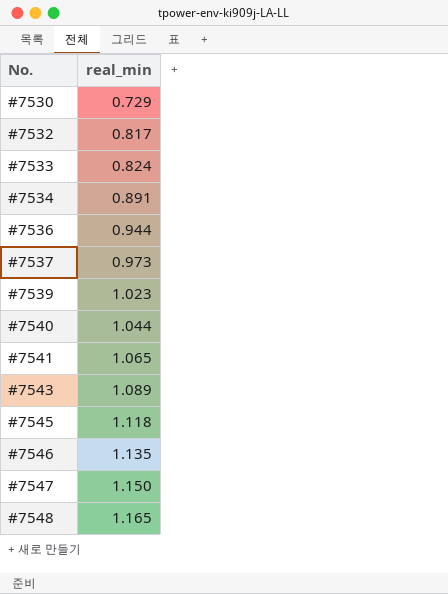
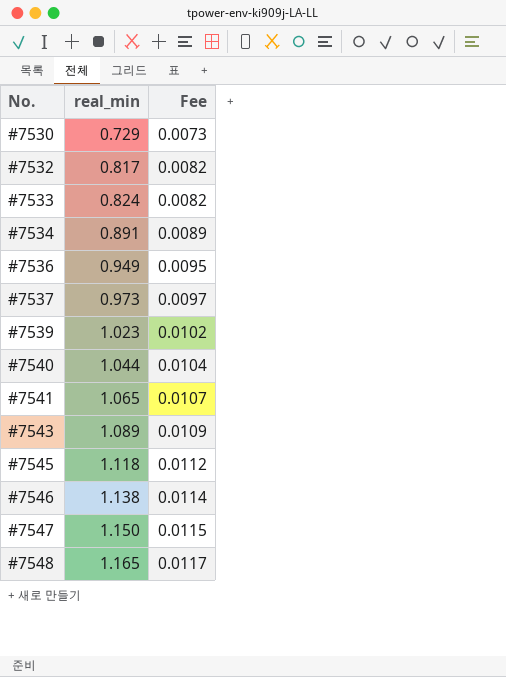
column Fee | formula: none -> [real_min] * 0.01
#7536 | real_min: 0.944 -> 0.949
#7546 | real_min: 1.135 -> 1.138

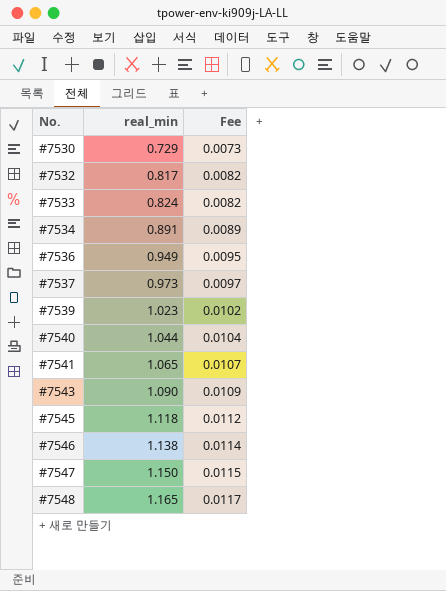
#7543 | real_min: 1.089 -> 1.090

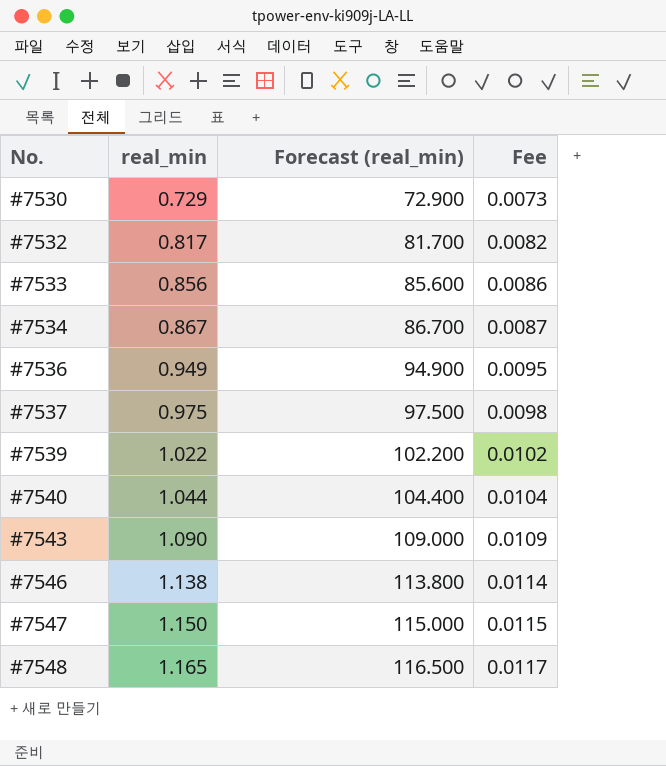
column Forecast (real_min) | formula: none -> [real_min] * 100
row #7541: 1.065 | 0.0107 -> none
row #7545: 1.118 | 0.0112 -> none
#7533 | real_min: 0.824 -> 0.856
#7533 | Fee: 0.0082 -> 0.0086
#7534 | real_min: 0.891 -> 0.867
#7534 | Fee: 0.0089 -> 0.0087
#7537 | real_min: 0.973 -> 0.975
#7537 | Fee: 0.0097 -> 0.0098
#7539 | real_min: 1.023 -> 1.022

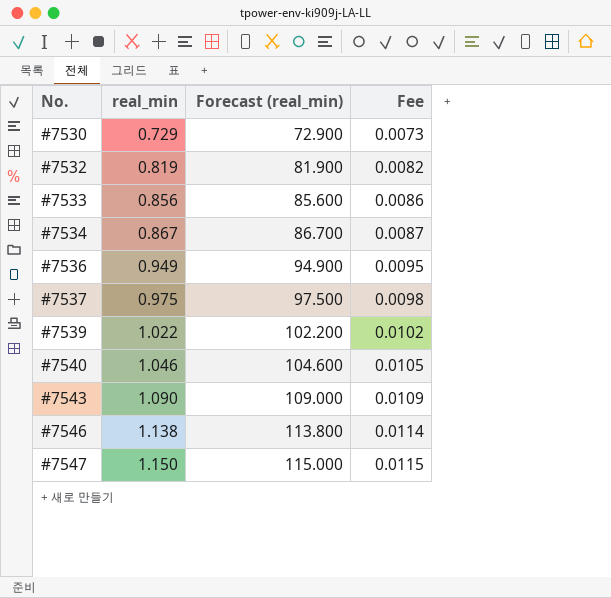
row #7548: 1.165 | 116.500 | 0.0117 -> none
#7532 | real_min: 0.817 -> 0.819
#7532 | Forecast (real_min): 81.700 -> 81.900
#7540 | real_min: 1.044 -> 1.046
#7540 | Forecast (real_min): 104.400 -> 104.600
#7540 | Fee: 0.0104 -> 0.0105

